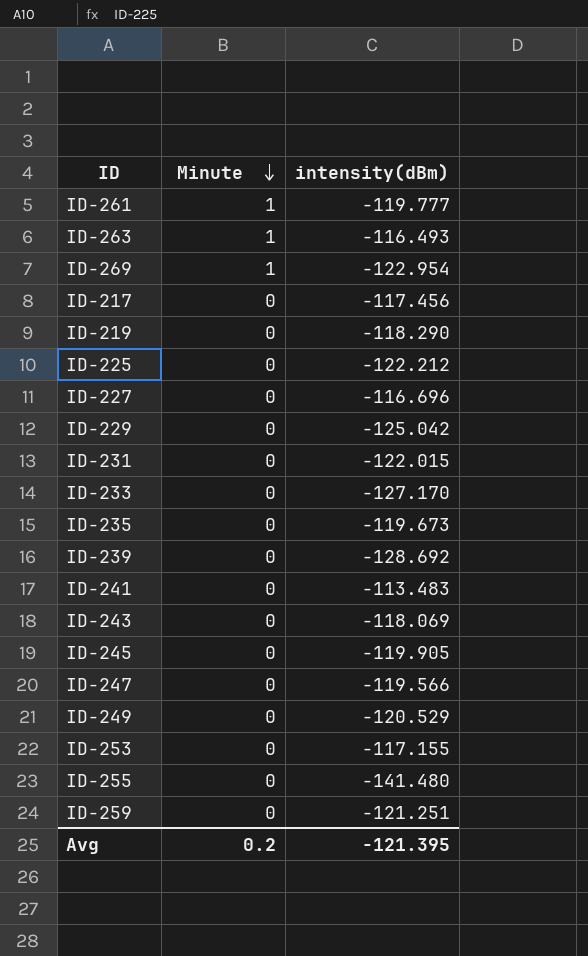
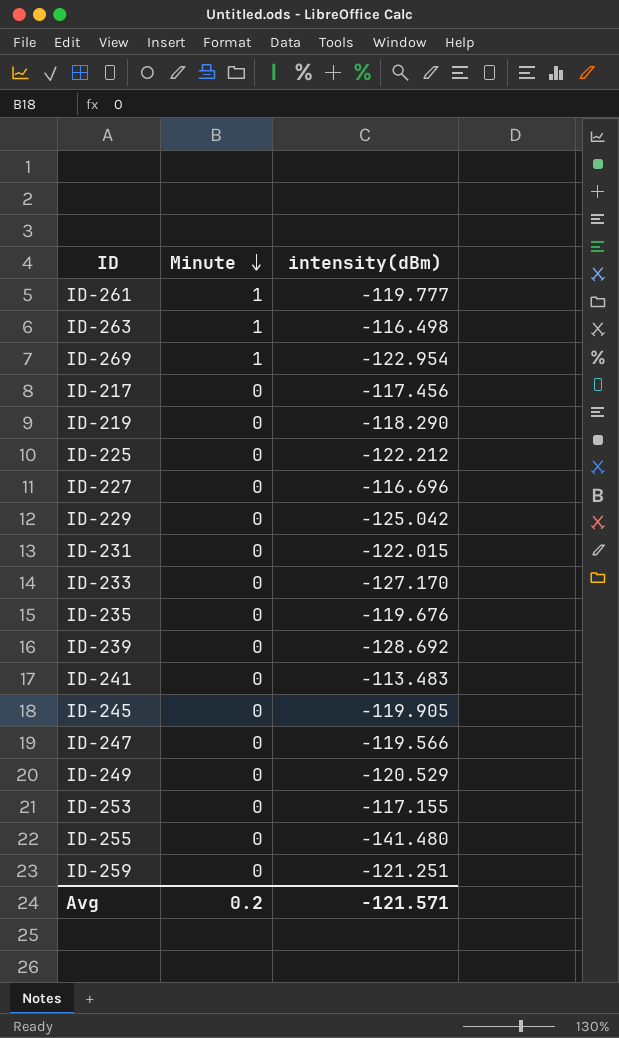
row ID-243: 0 | -118.069 -> none
ID-263 | intensity(dBm): -116.493 -> -116.498
ID-235 | intensity(dBm): -119.673 -> -119.676
Avg | intensity(dBm): -121.395 -> -121.571

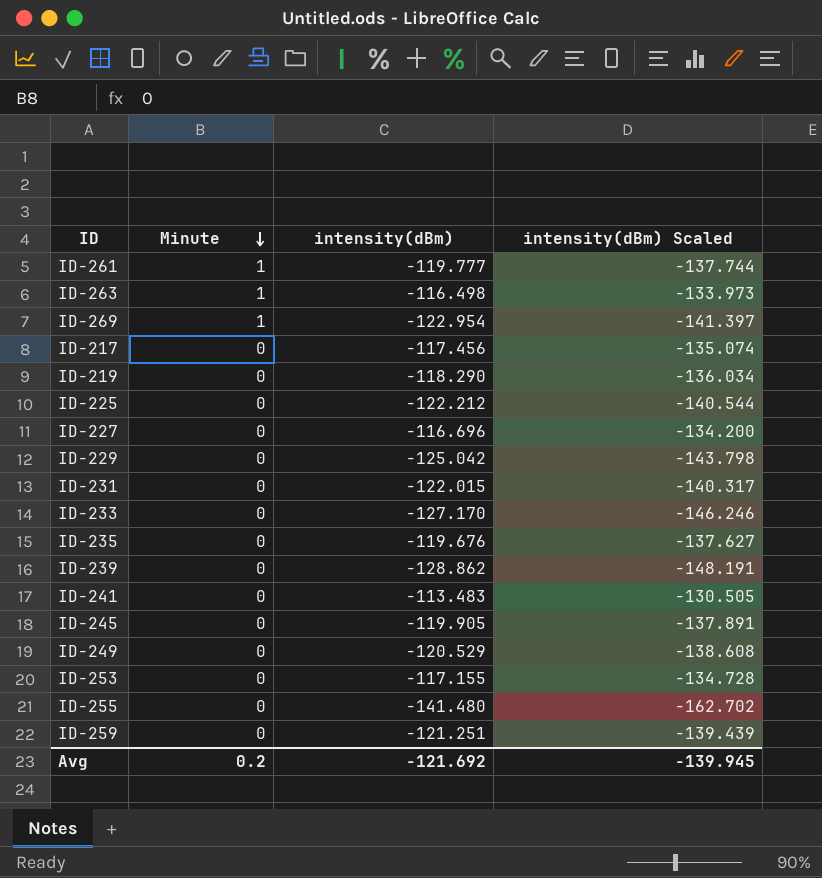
column intensity(dBm) Scaled | formula: none -> [intensity(dBm)] * 1.15
row ID-247: 0 | -119.566 -> none
ID-239 | intensity(dBm): -128.692 -> -128.862
Avg | intensity(dBm): -121.571 -> -121.692

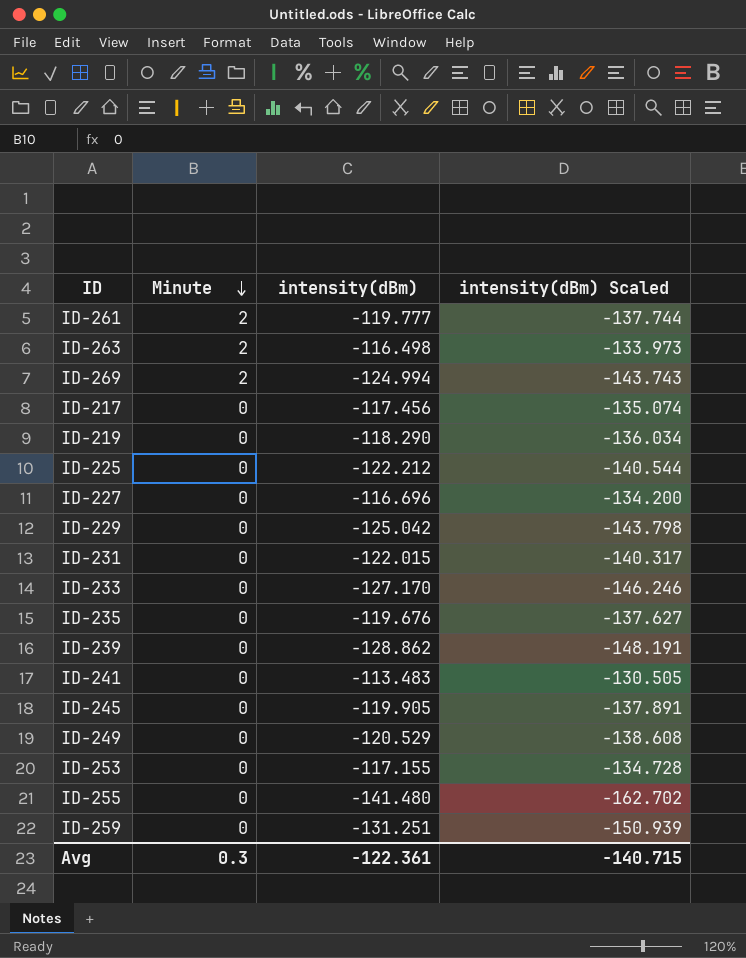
ID-261 | Minute: 1 -> 2
ID-263 | Minute: 1 -> 2
ID-269 | Minute: 1 -> 2
ID-269 | intensity(dBm): -122.954 -> -124.994
ID-269 | intensity(dBm) Scaled: -141.397 -> -143.743
ID-259 | intensity(dBm): -121.251 -> -131.251
ID-259 | intensity(dBm) Scaled: -139.439 -> -150.939
Avg | Minute: 0.2 -> 0.3
Avg | intensity(dBm): -121.692 -> -122.361
Avg | intensity(dBm) Scaled: -139.945 -> -140.715

